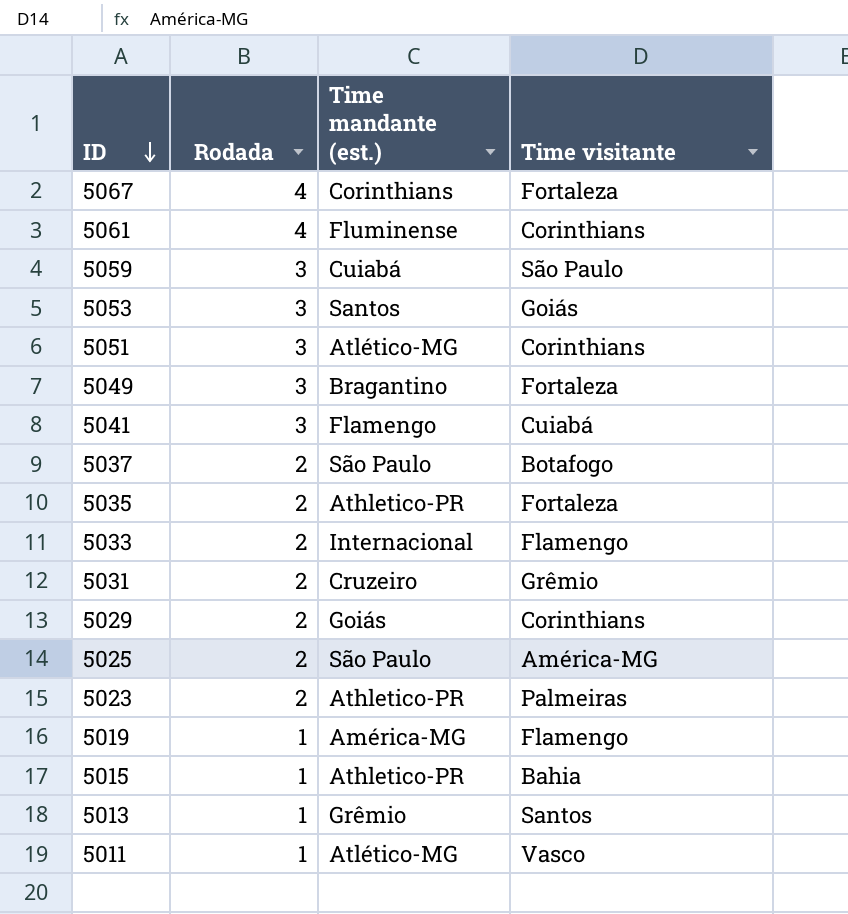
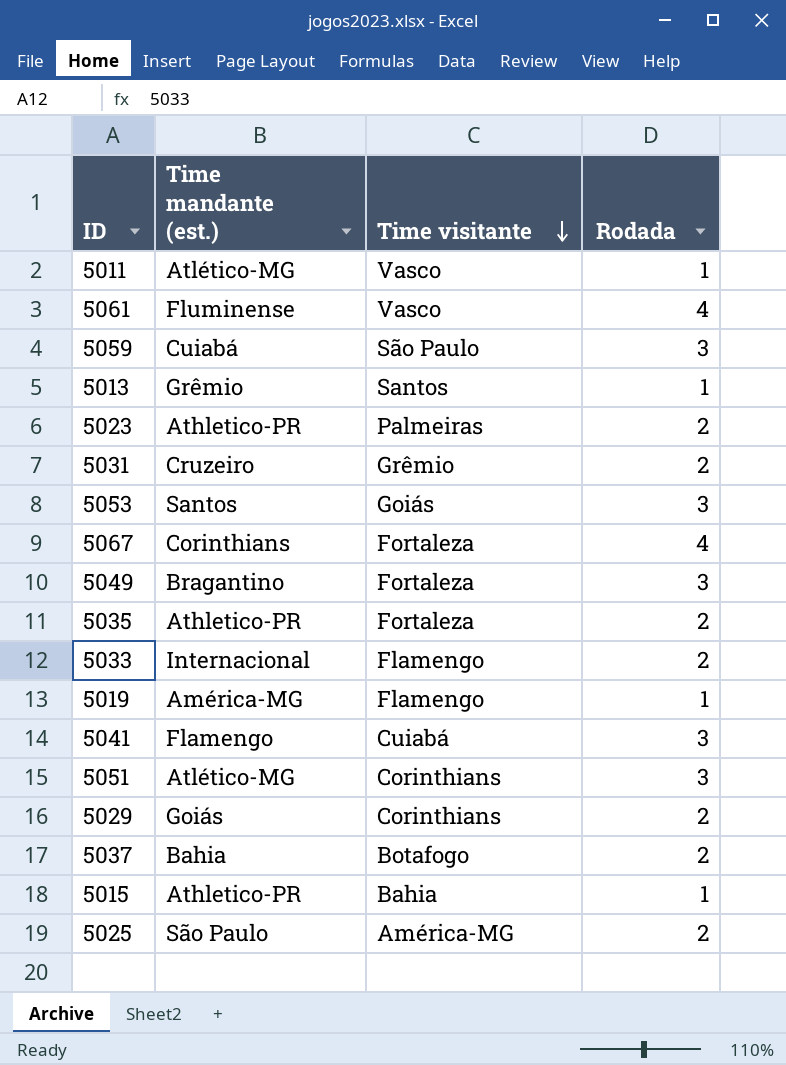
row order: ID descending -> Time visitante descending
column Rodada | position: 2 -> 4
5061 | Time visitante: Corinthians -> Vasco
5037 | Time mandante (est.): São Paulo -> Bahia

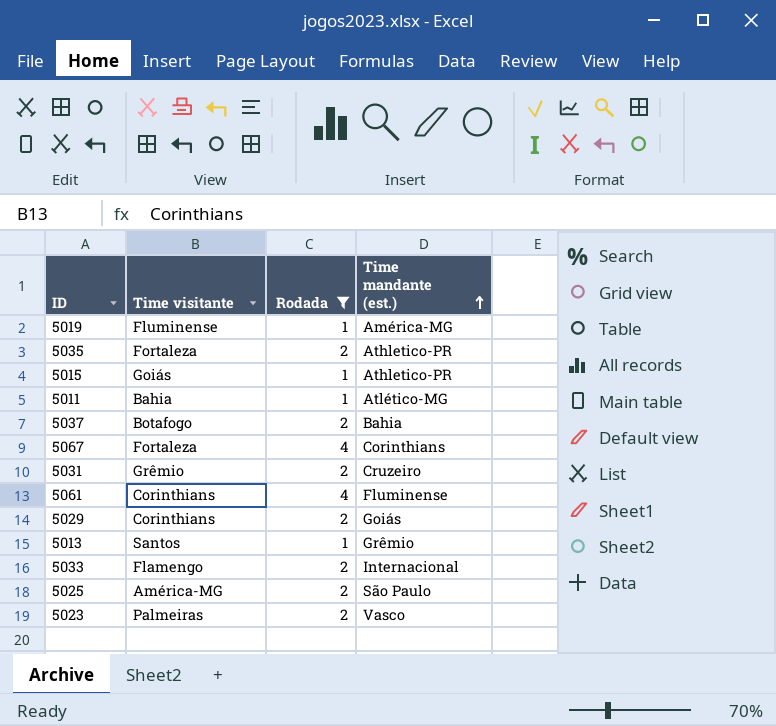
filter: none -> Rodada != 3
row order: Time visitante descending -> Time mandante (est.) ascending
column Time mandante (est.) | position: 2 -> 4
5019 | Time visitante: Flamengo -> Fluminense
5015 | Time visitante: Bahia -> Goiás
5011 | Time visitante: Vasco -> Bahia
5061 | Time visitante: Vasco -> Corinthians
5023 | Time mandante (est.): Athletico-PR -> Vasco

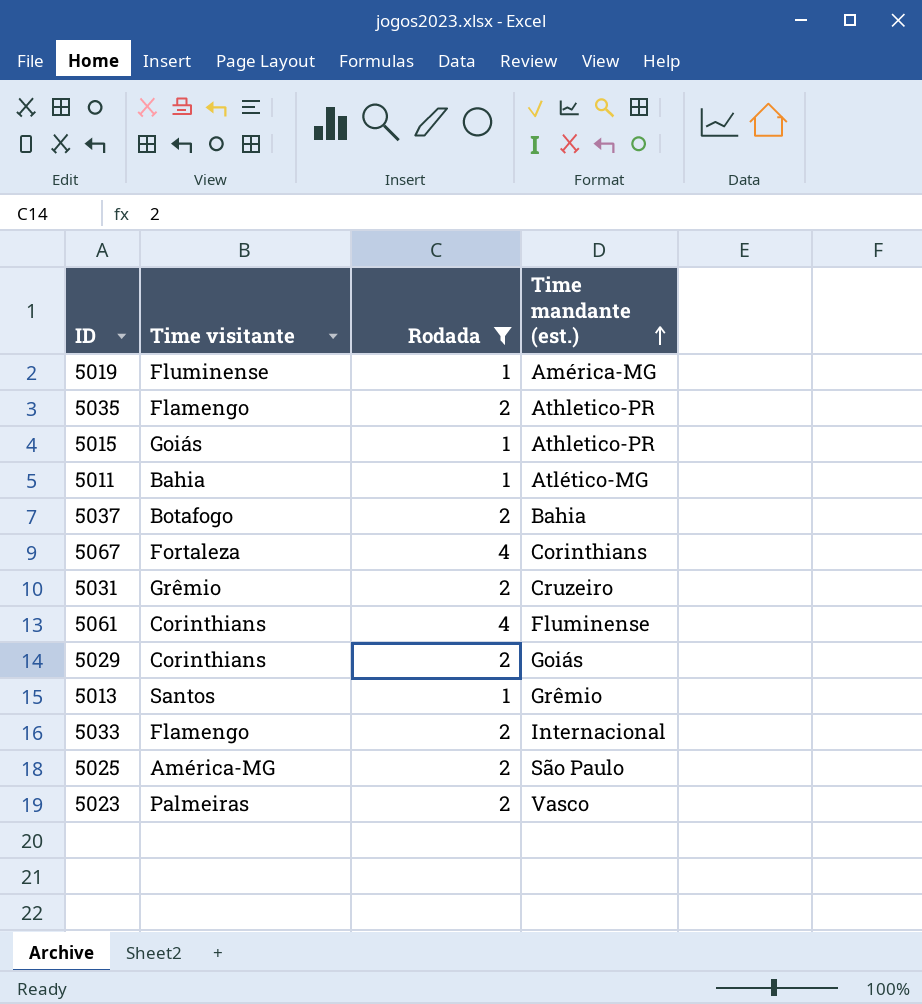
5035 | Time visitante: Fortaleza -> Flamengo

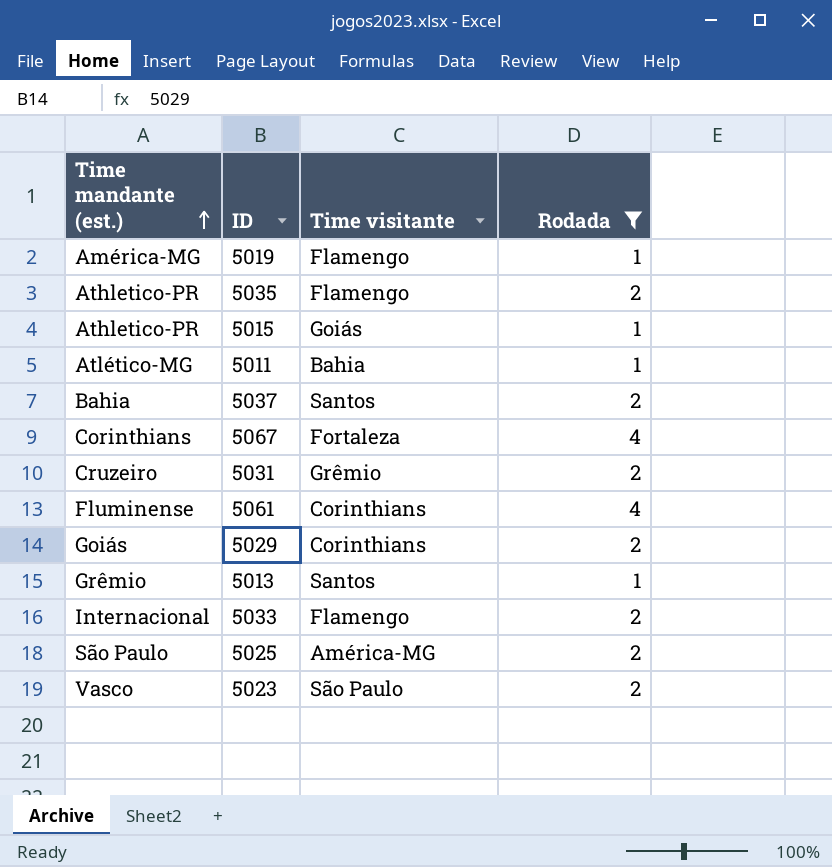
column Time mandante (est.) | position: 4 -> 1
5019 | Time visitante: Fluminense -> Flamengo
5037 | Time visitante: Botafogo -> Santos
5023 | Time visitante: Palmeiras -> São Paulo

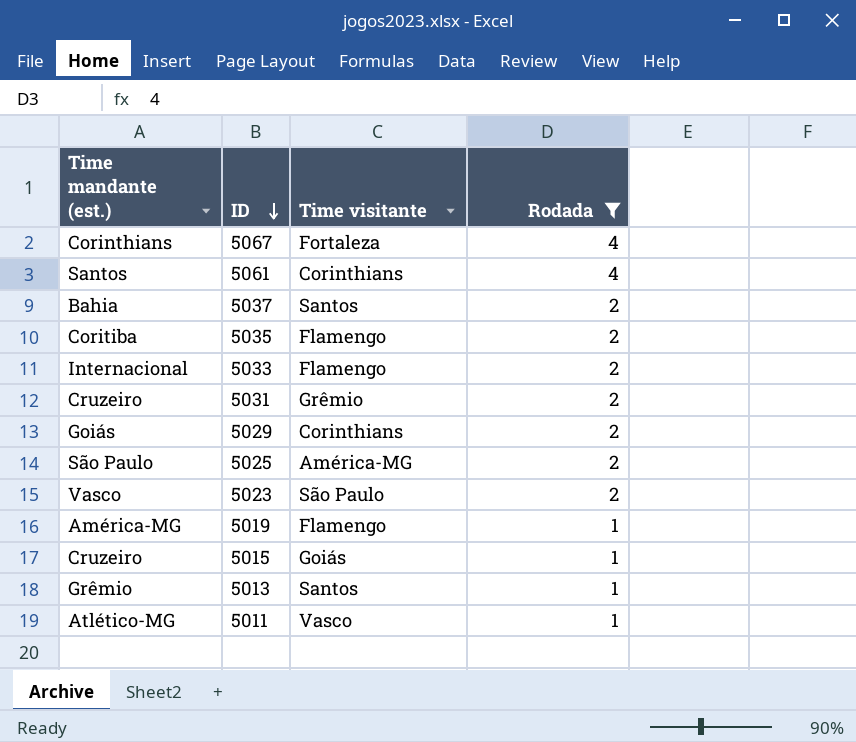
row order: Time mandante (est.) ascending -> ID descending
5061 | Time mandante (est.): Fluminense -> Santos
5035 | Time mandante (est.): Athletico-PR -> Coritiba
5015 | Time mandante (est.): Athletico-PR -> Cruzeiro
5011 | Time visitante: Bahia -> Vasco

